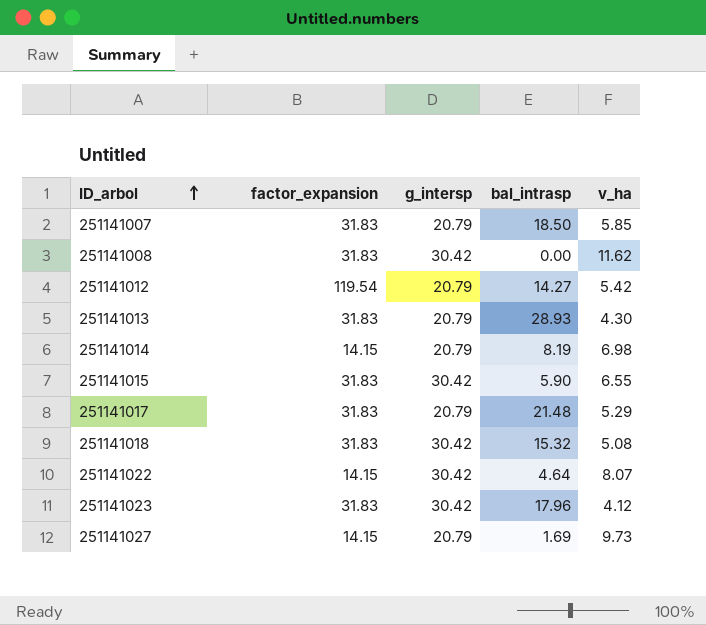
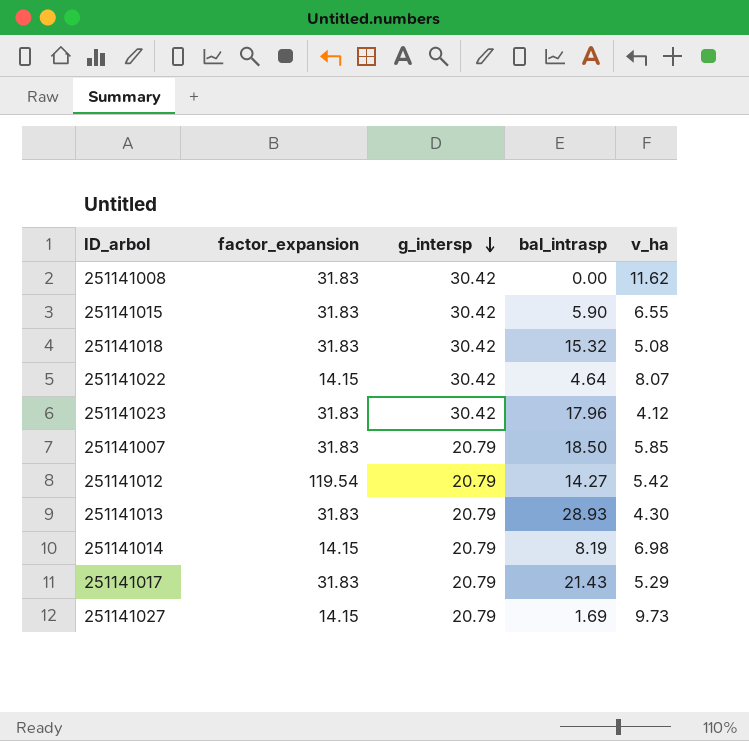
row order: ID_arbol ascending -> g_intersp descending
251141017 | bal_intrasp: 21.48 -> 21.43

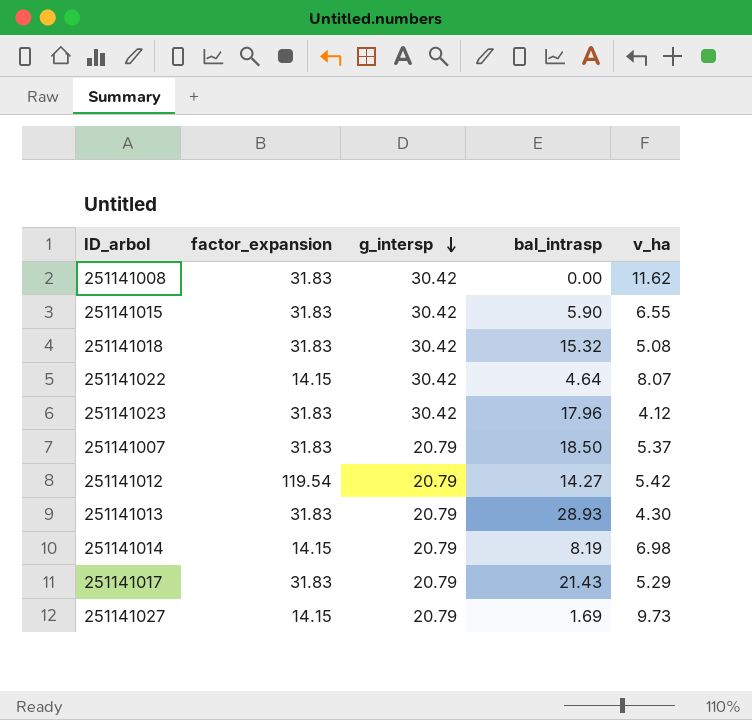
251141007 | v_ha: 5.85 -> 5.37

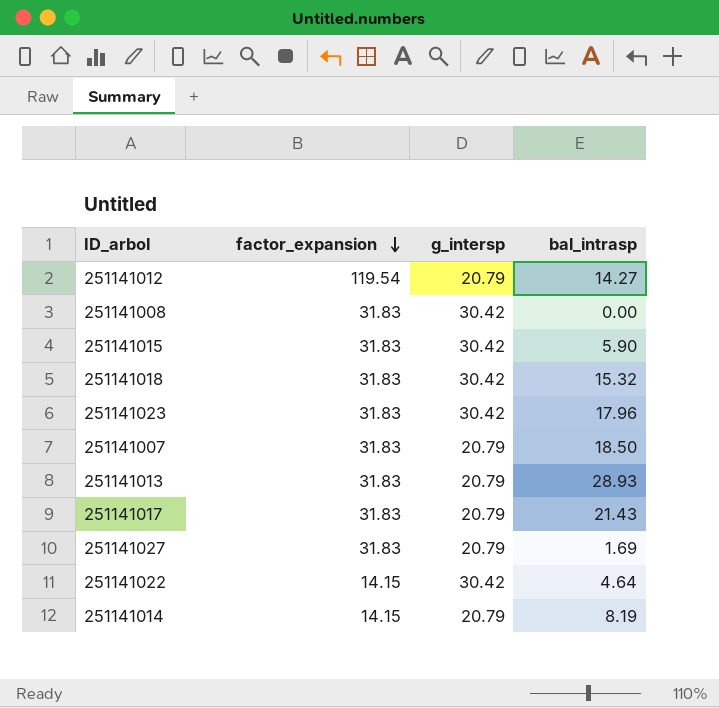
row order: g_intersp descending -> factor_expansion descending
column v_ha | position: 5 -> none
251141027 | factor_expansion: 14.15 -> 31.83

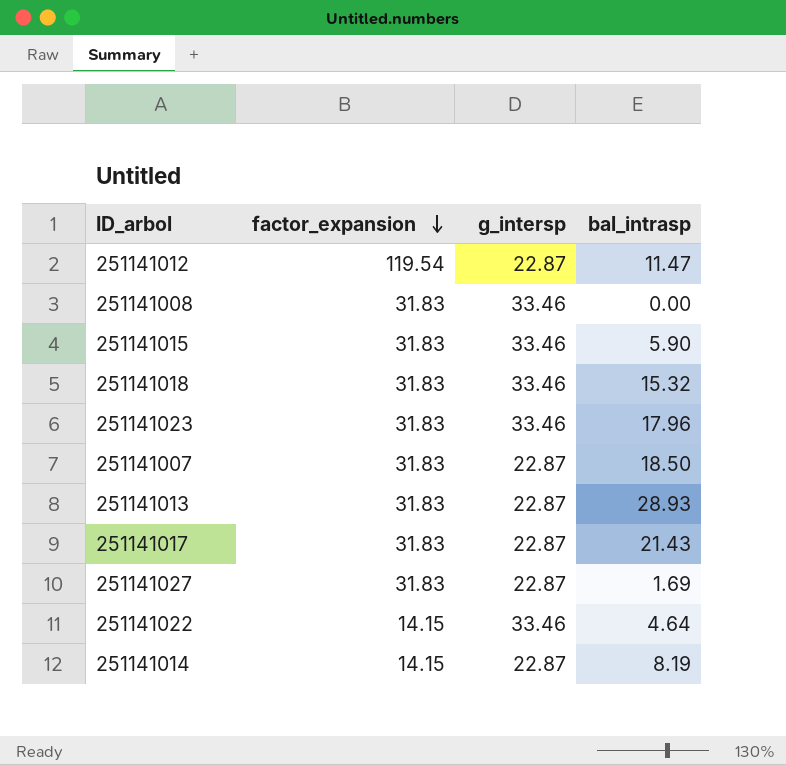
251141012 | g_intersp: 20.79 -> 22.87
251141012 | bal_intrasp: 14.27 -> 11.47
251141008 | g_intersp: 30.42 -> 33.46
251141015 | g_intersp: 30.42 -> 33.46
251141018 | g_intersp: 30.42 -> 33.46
251141023 | g_intersp: 30.42 -> 33.46
251141007 | g_intersp: 20.79 -> 22.87
251141013 | g_intersp: 20.79 -> 22.87
251141017 | g_intersp: 20.79 -> 22.87
251141027 | g_intersp: 20.79 -> 22.87
251141022 | g_intersp: 30.42 -> 33.46
251141014 | g_intersp: 20.79 -> 22.87

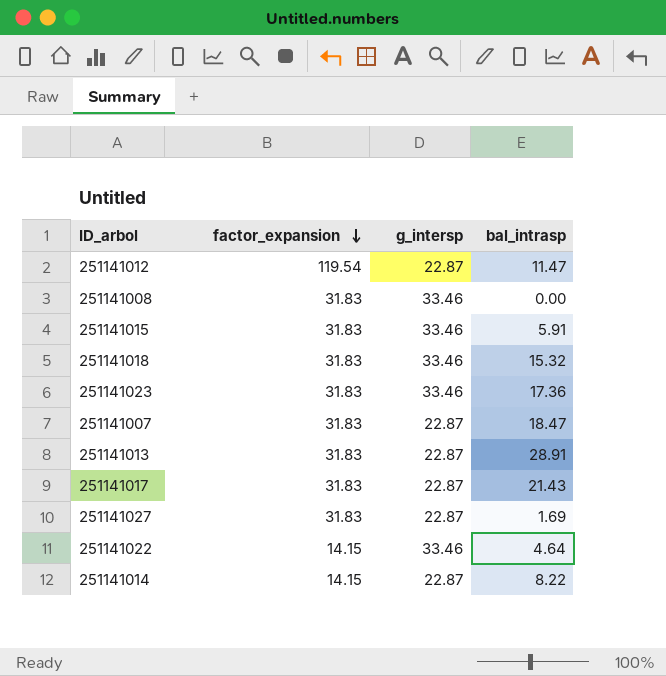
251141015 | bal_intrasp: 5.90 -> 5.91
251141023 | bal_intrasp: 17.96 -> 17.36
251141007 | bal_intrasp: 18.50 -> 18.47
251141013 | bal_intrasp: 28.93 -> 28.91
251141014 | bal_intrasp: 8.19 -> 8.22

